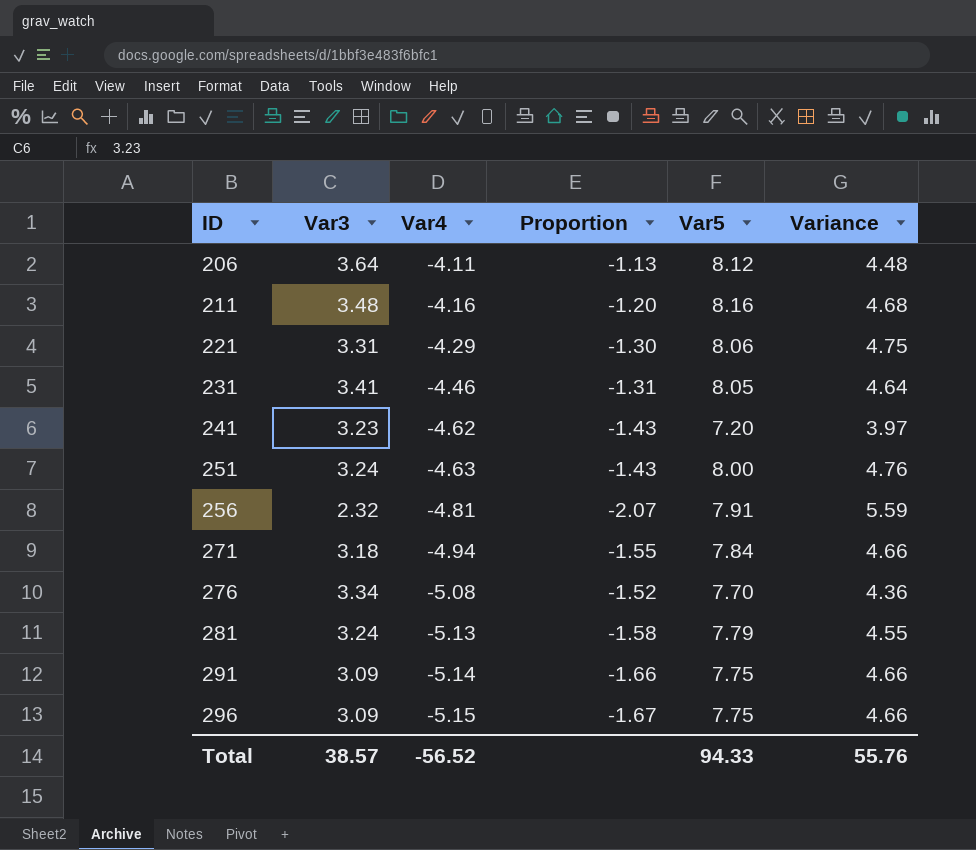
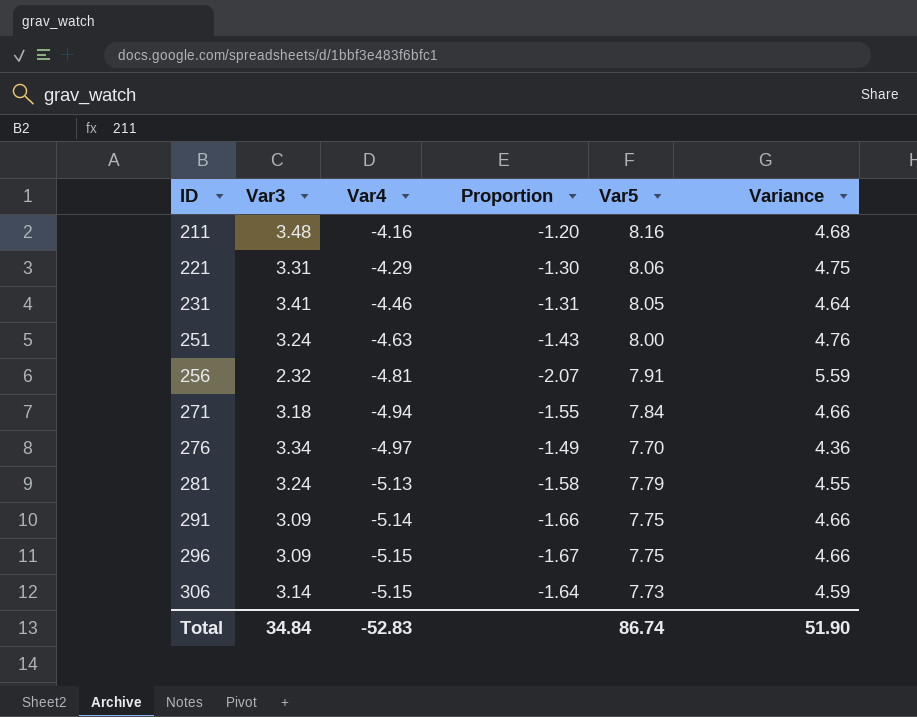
row 206: 3.64 | -4.11 | -1.13 | 8.12 | 4.48 -> none
row 241: 3.23 | -4.62 | -1.43 | 7.20 | 3.97 -> none
276 | Var4: -5.08 -> -4.97
276 | Proportion: -1.52 -> -1.49
row 306: none -> 3.14 | -5.15 | -1.64 | 7.73 | 4.59
Total | Var3: 38.57 -> 34.84
Total | Var4: -56.52 -> -52.83
Total | Var5: 94.33 -> 86.74
Total | Variance: 55.76 -> 51.90

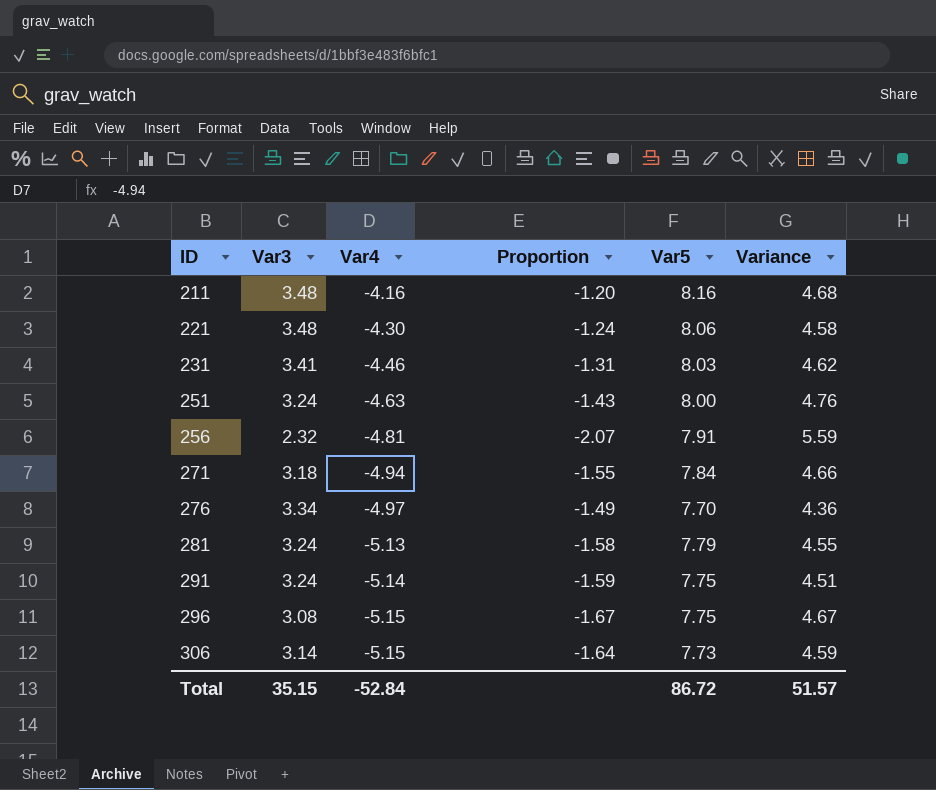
221 | Var3: 3.31 -> 3.48
221 | Var4: -4.29 -> -4.30
221 | Proportion: -1.30 -> -1.24
221 | Variance: 4.75 -> 4.58
231 | Var5: 8.05 -> 8.03
231 | Variance: 4.64 -> 4.62
291 | Var3: 3.09 -> 3.24
291 | Proportion: -1.66 -> -1.59
291 | Variance: 4.66 -> 4.51
296 | Var3: 3.09 -> 3.08
296 | Variance: 4.66 -> 4.67
Total | Var3: 34.84 -> 35.15
Total | Var4: -52.83 -> -52.84
Total | Var5: 86.74 -> 86.72
Total | Variance: 51.90 -> 51.57

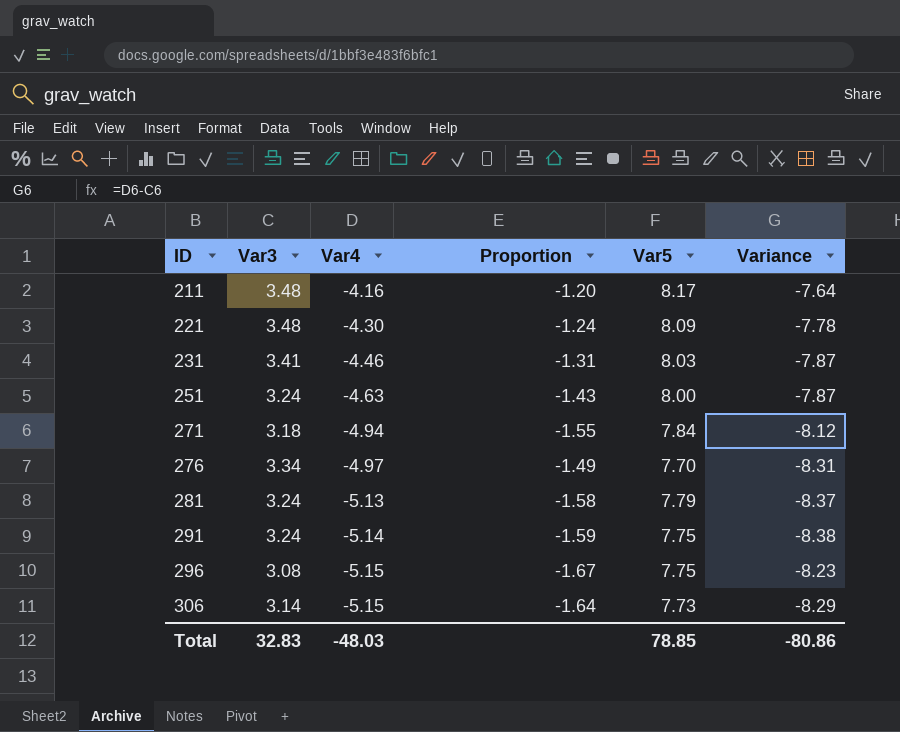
column Variance | formula: [Var5] - [Var3] -> [Var4] - [Var3]
row 256: 2.32 | -4.81 | -2.07 | 7.91 | 5.59 -> none
211 | Var5: 8.16 -> 8.17
221 | Var5: 8.06 -> 8.09
Total | Var3: 35.15 -> 32.83
Total | Var4: -52.84 -> -48.03
Total | Var5: 86.72 -> 78.85
Total | Variance: 51.57 -> -80.86

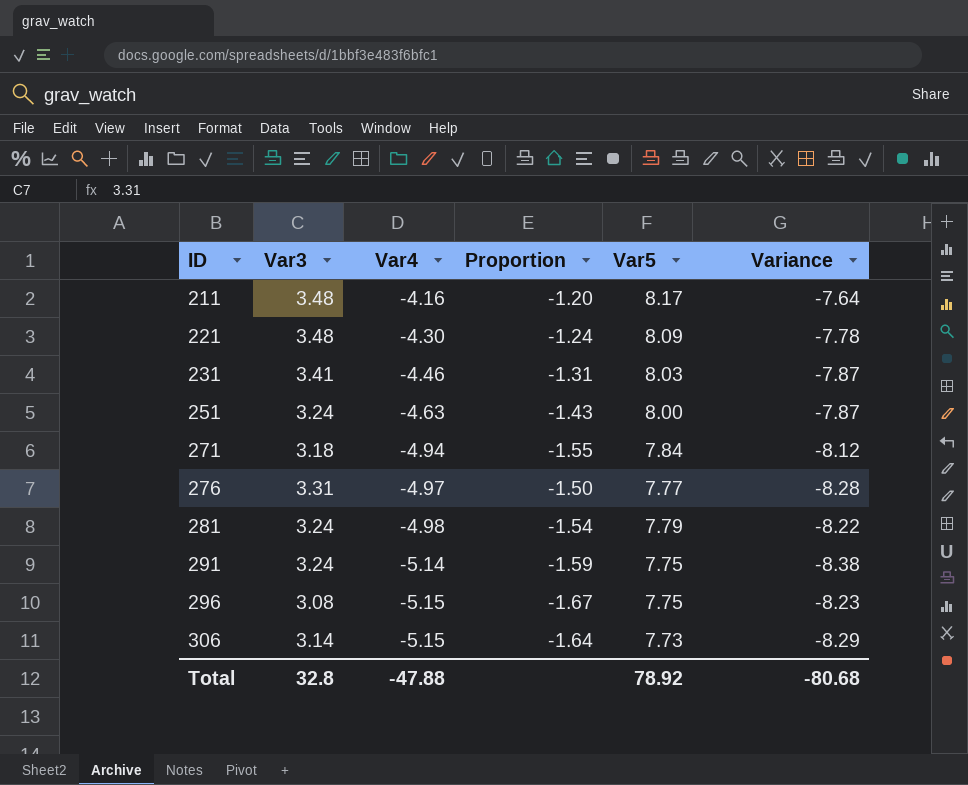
276 | Var3: 3.34 -> 3.31
276 | Proportion: -1.49 -> -1.50
276 | Var5: 7.70 -> 7.77
276 | Variance: -8.31 -> -8.28
281 | Var4: -5.13 -> -4.98
281 | Proportion: -1.58 -> -1.54
281 | Variance: -8.37 -> -8.22
Total | Var3: 32.83 -> 32.8
Total | Var4: -48.03 -> -47.88
Total | Var5: 78.85 -> 78.92
Total | Variance: -80.86 -> -80.68

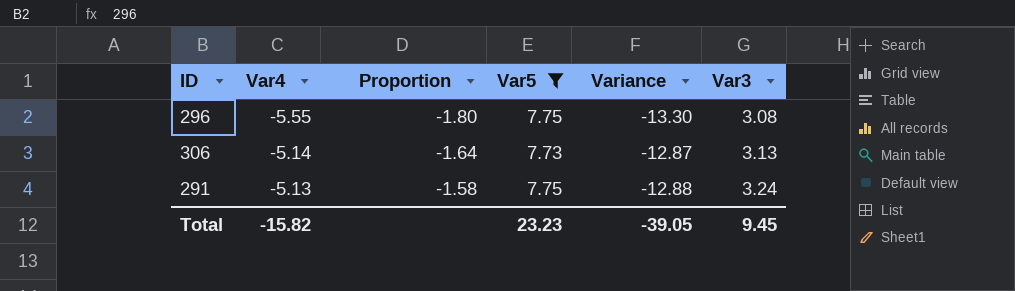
filter: none -> Var5 <= 7.75
row order: ID ascending -> Var4 ascending
column Variance | formula: [Var4] - [Var3] -> [Var4] - [Var5]
column Var3 | position: 2 -> 6
296 | Var4: -5.15 -> -5.55
296 | Proportion: -1.67 -> -1.80
306 | Var4: -5.15 -> -5.14
306 | Var3: 3.14 -> 3.13
291 | Var4: -5.14 -> -5.13
291 | Proportion: -1.59 -> -1.58
Total | Var4: -47.88 -> -15.82
Total | Var5: 78.92 -> 23.23
Total | Variance: -80.68 -> -39.05
Total | Var3: 32.8 -> 9.45

